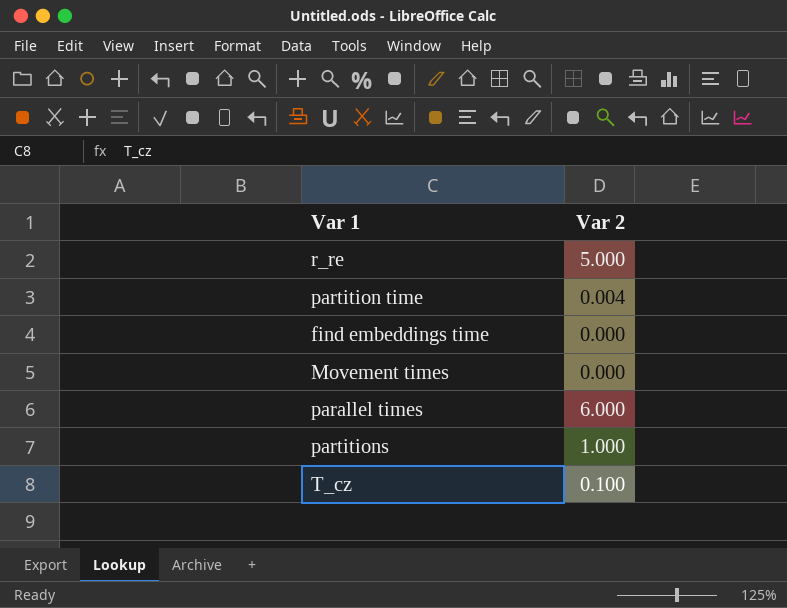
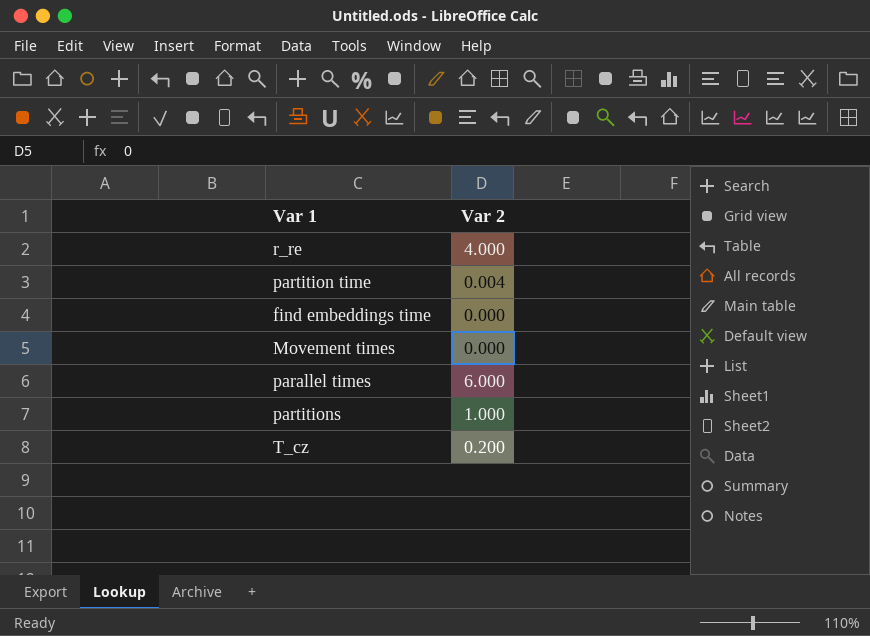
r_re | Var 2: 5.000 -> 4.000
T_cz | Var 2: 0.100 -> 0.200

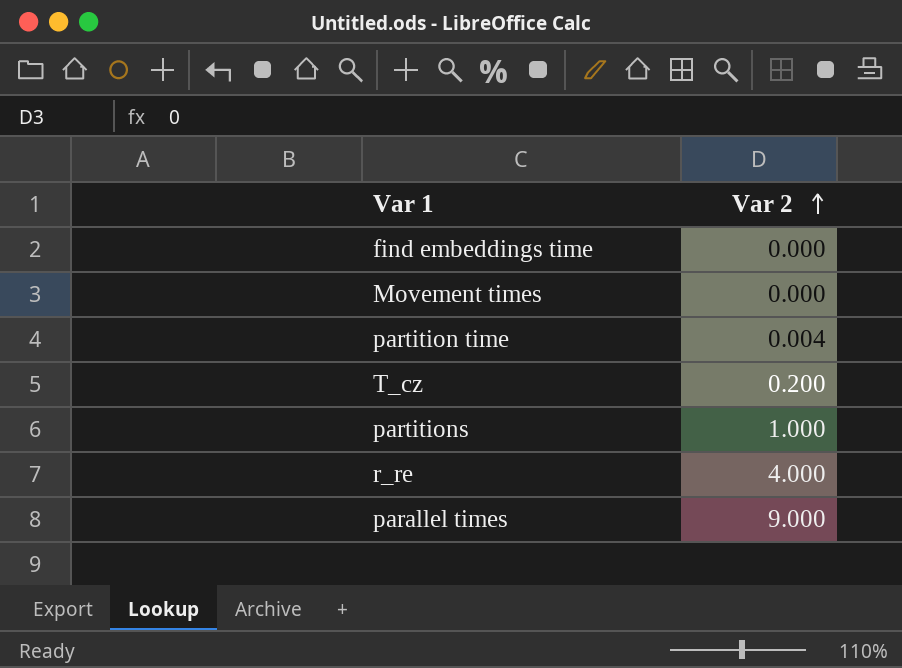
row order: none -> Var 2 ascending
parallel times | Var 2: 6.000 -> 9.000

